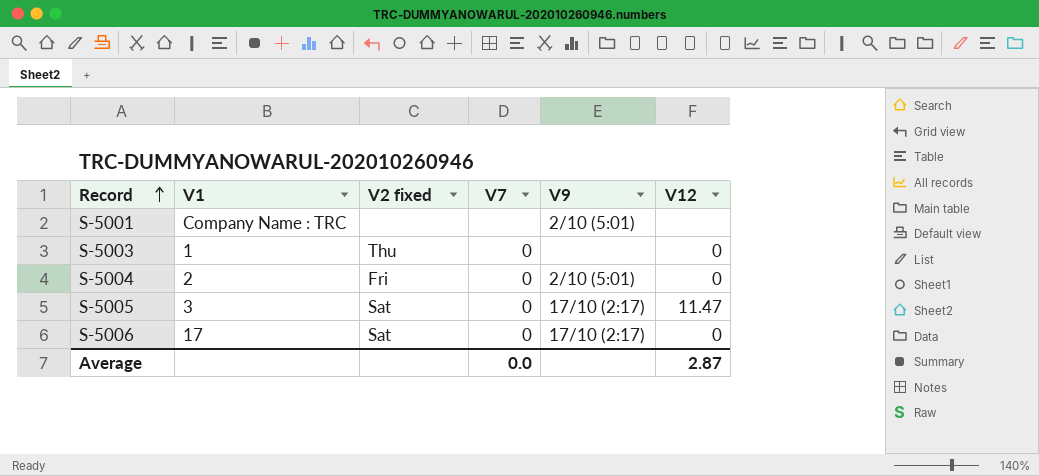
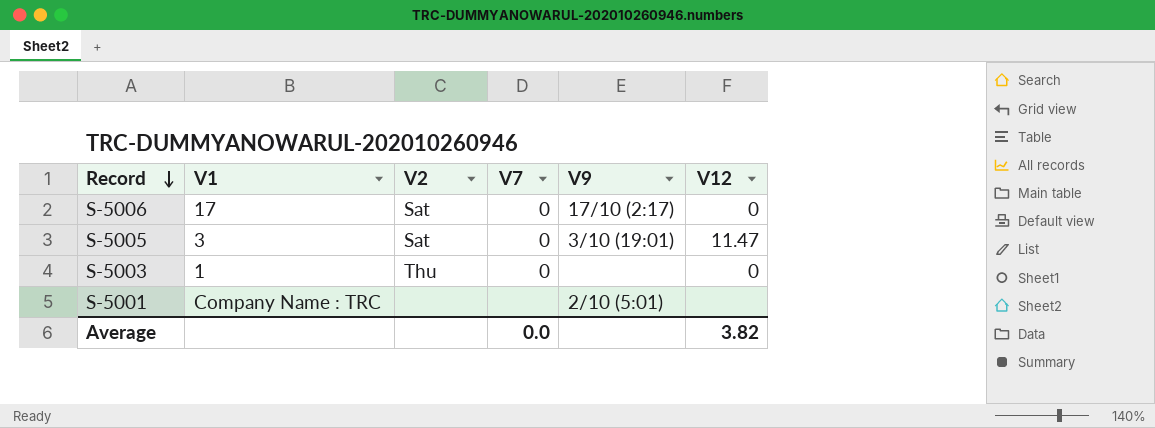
row order: Record ascending -> Record descending
column name: V2 fixed -> V2
row S-5004: 2 | Fri | 0 | 2/10 (5:01) | 0 -> none
S-5005 | V9: 17/10 (2:17) -> 3/10 (19:01)
Average | V12: 2.87 -> 3.82

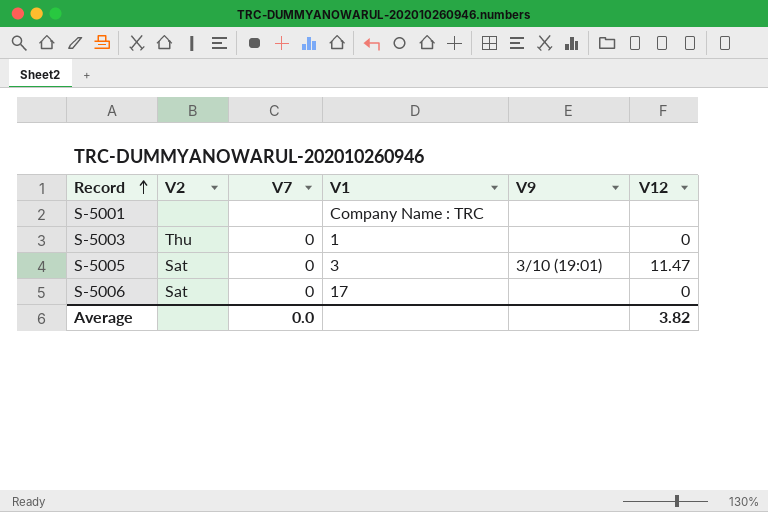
row order: Record descending -> Record ascending
column V1 | position: 2 -> 4
S-5001 | V9: 2/10 (5:01) -> none
S-5006 | V9: 17/10 (2:17) -> none

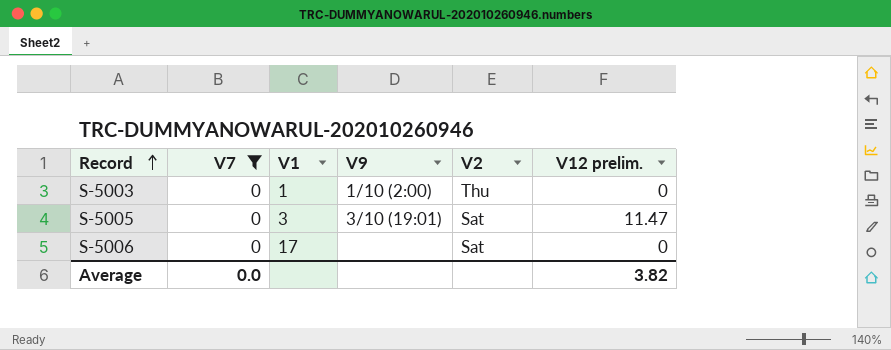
filter: none -> V7 = 0
column V2 | position: 2 -> 5
column name: V12 -> V12 prelim.
S-5003 | V9: none -> 1/10 (2:00)

